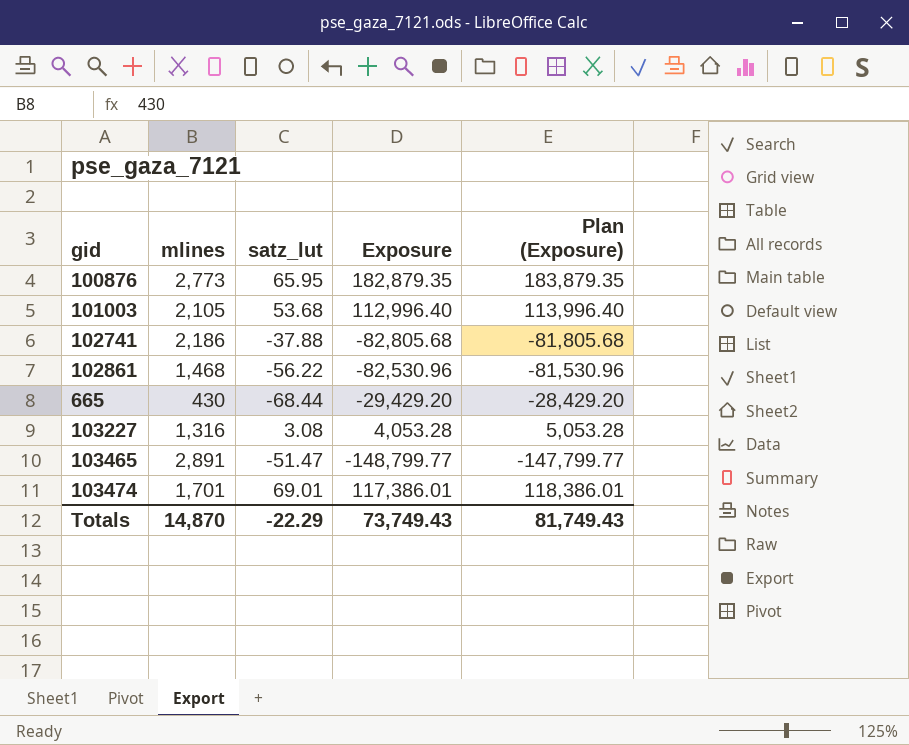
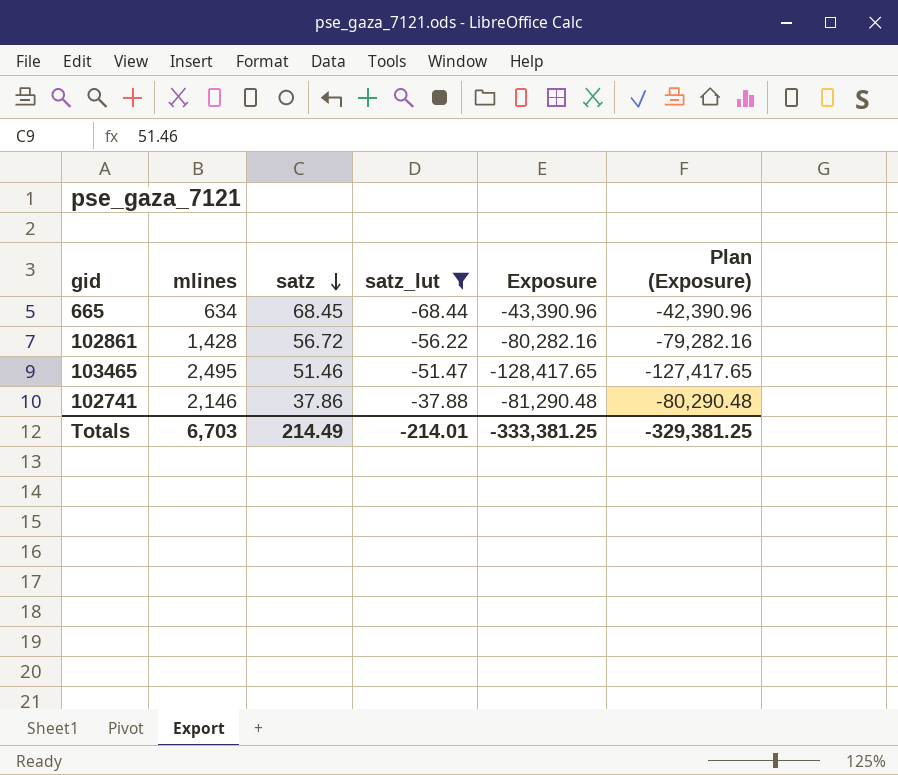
filter: none -> satz_lut <= -37.88
row order: none -> satz descending
column satz | position: none -> 3
665 | mlines: 430 -> 634
665 | Exposure: -29,429.20 -> -43,390.96
665 | Plan (Exposure): -28,429.20 -> -42,390.96
102861 | mlines: 1,468 -> 1,428
102861 | Exposure: -82,530.96 -> -80,282.16
102861 | Plan (Exposure): -81,530.96 -> -79,282.16
103465 | mlines: 2,891 -> 2,495
103465 | Exposure: -148,799.77 -> -128,417.65
103465 | Plan (Exposure): -147,799.77 -> -127,417.65
102741 | mlines: 2,186 -> 2,146
102741 | Exposure: -82,805.68 -> -81,290.48
102741 | Plan (Exposure): -81,805.68 -> -80,290.48
Totals | mlines: 14,870 -> 6,703
Totals | satz_lut: -22.29 -> -214.01
Totals | Exposure: 73,749.43 -> -333,381.25
Totals | Plan (Exposure): 81,749.43 -> -329,381.25

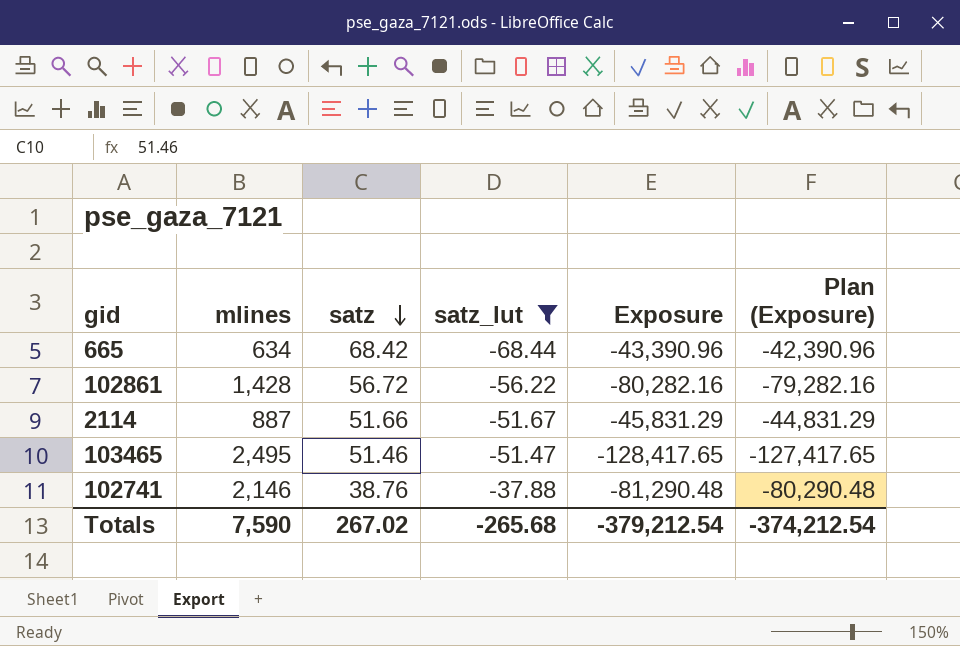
665 | satz: 68.45 -> 68.42
row 2114: none -> 887 | 51.66 | -51.67 | -45,831.29 | -44,831.29
102741 | satz: 37.86 -> 38.76
Totals | mlines: 6,703 -> 7,590
Totals | satz: 214.49 -> 267.02
Totals | satz_lut: -214.01 -> -265.68
Totals | Exposure: -333,381.25 -> -379,212.54
Totals | Plan (Exposure): -329,381.25 -> -374,212.54

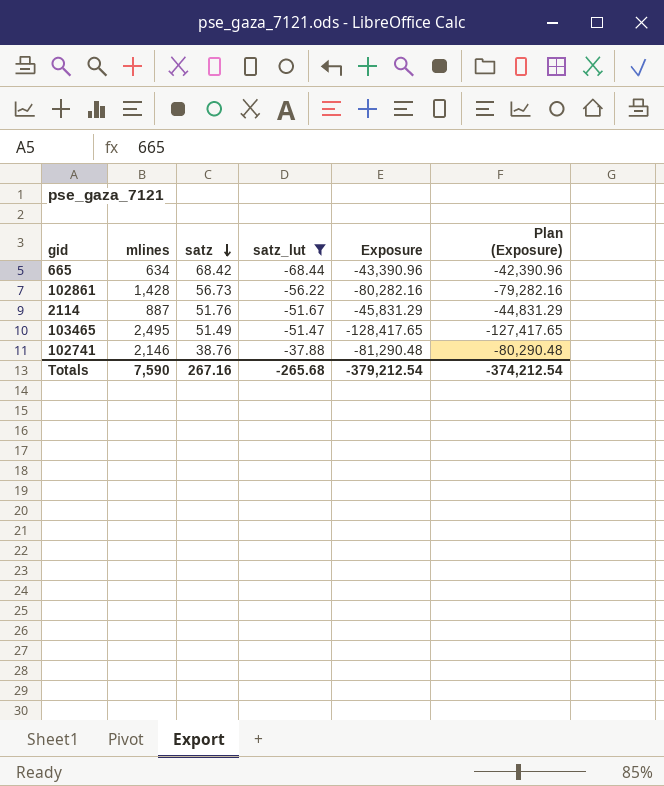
102861 | satz: 56.72 -> 56.73
2114 | satz: 51.66 -> 51.76
103465 | satz: 51.46 -> 51.49
Totals | satz: 267.02 -> 267.16

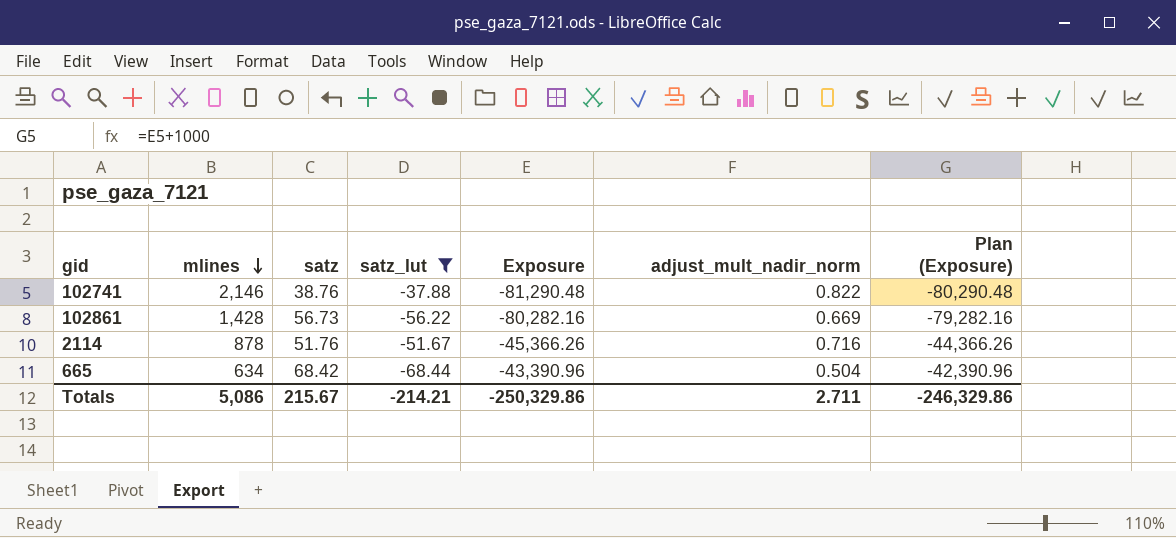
row order: satz descending -> mlines descending
column adjust_mult_nadir_norm | position: none -> 6
row 103465: 2,495 | 51.49 | -51.47 | -128,417.65 | -127,417.65 -> none
2114 | mlines: 887 -> 878
2114 | Exposure: -45,831.29 -> -45,366.26
2114 | Plan (Exposure): -44,831.29 -> -44,366.26
Totals | mlines: 7,590 -> 5,086
Totals | satz: 267.16 -> 215.67
Totals | satz_lut: -265.68 -> -214.21
Totals | Exposure: -379,212.54 -> -250,329.86
Totals | Plan (Exposure): -374,212.54 -> -246,329.86

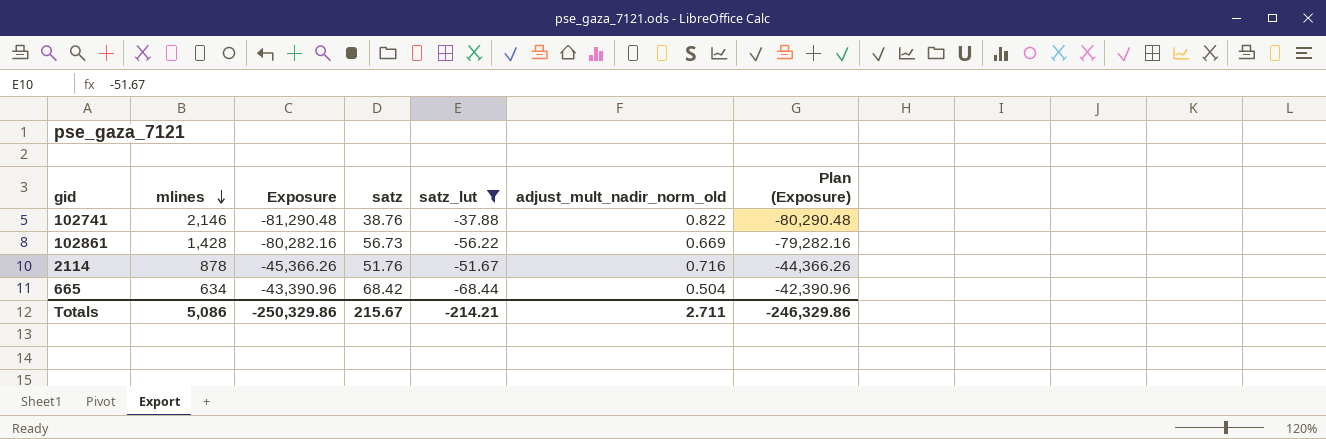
column Exposure | position: 5 -> 3
column name: adjust_mult_nadir_norm -> adjust_mult_nadir_norm_old

